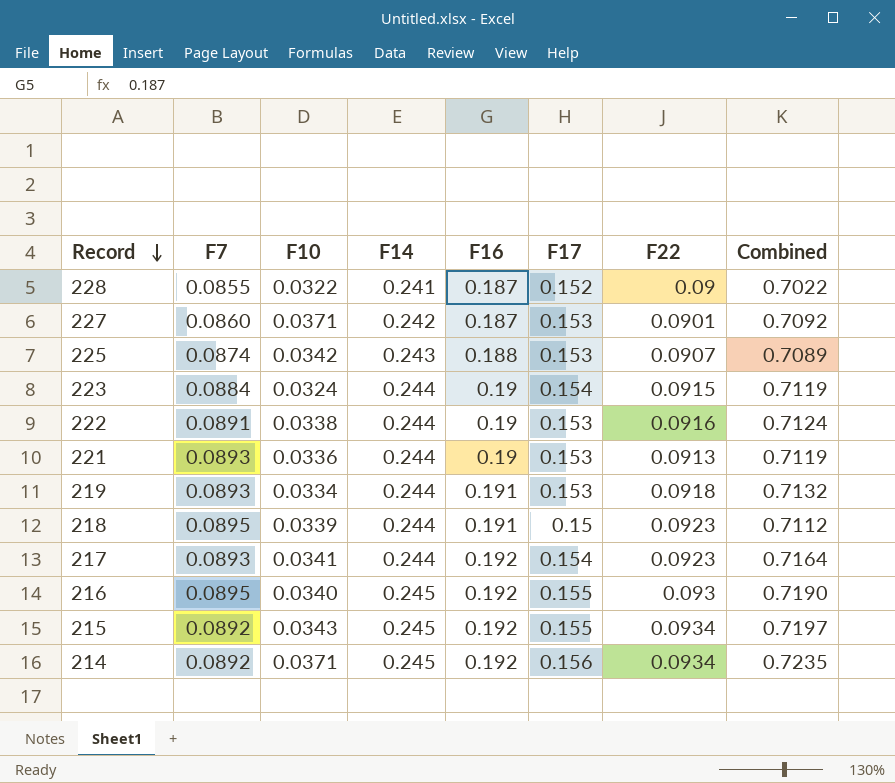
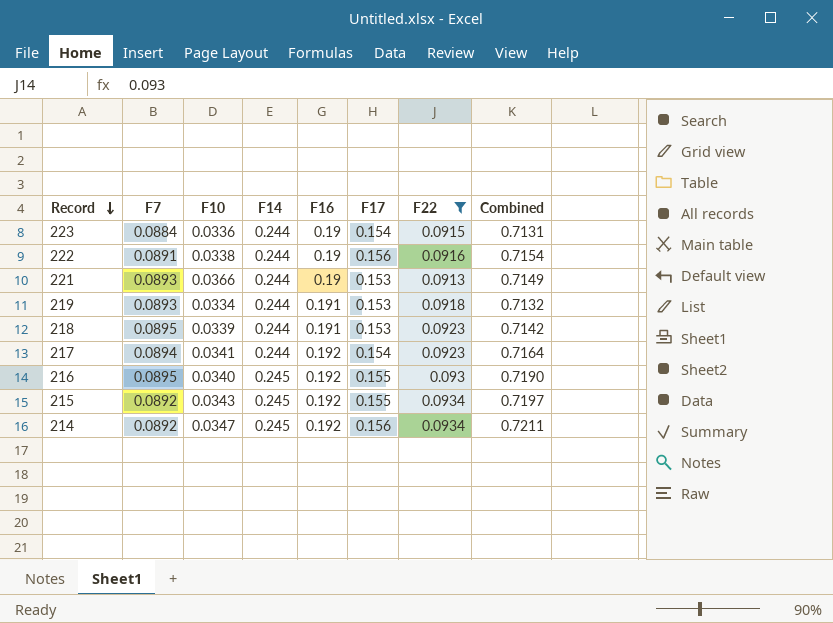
filter: none -> F22 >= 0.0913
223 | F10: 0.0324 -> 0.0336
223 | Combined: 0.7119 -> 0.7131
222 | F17: 0.153 -> 0.156
222 | Combined: 0.7124 -> 0.7154
221 | F10: 0.0336 -> 0.0366
221 | Combined: 0.7119 -> 0.7149
218 | F17: 0.15 -> 0.153
218 | Combined: 0.7112 -> 0.7142
217 | F7: 0.0893 -> 0.0894
214 | F10: 0.0371 -> 0.0347
214 | Combined: 0.7235 -> 0.7211

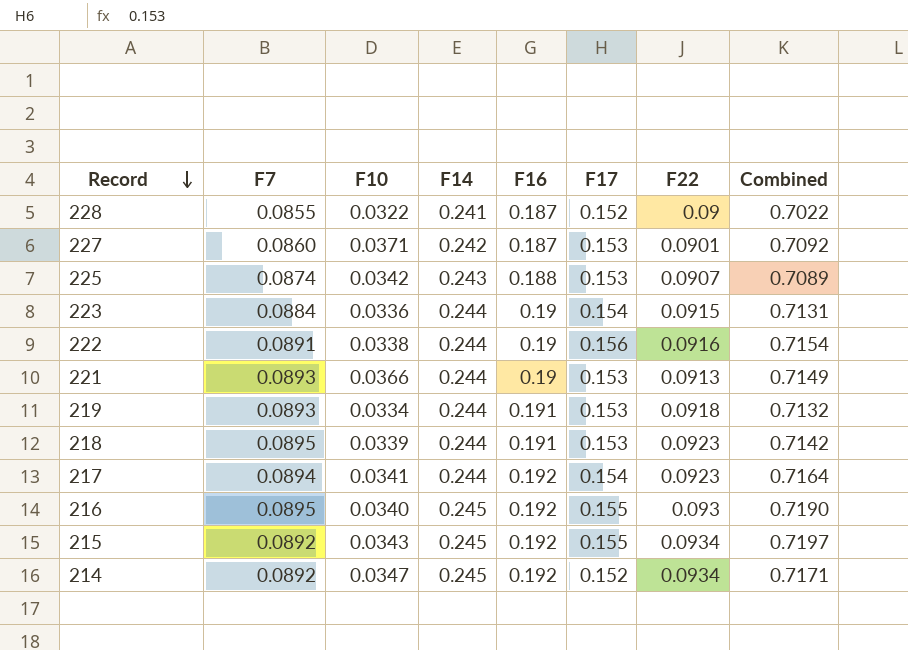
filter: F22 >= 0.0913 -> none
214 | F17: 0.156 -> 0.152
214 | Combined: 0.7211 -> 0.7171

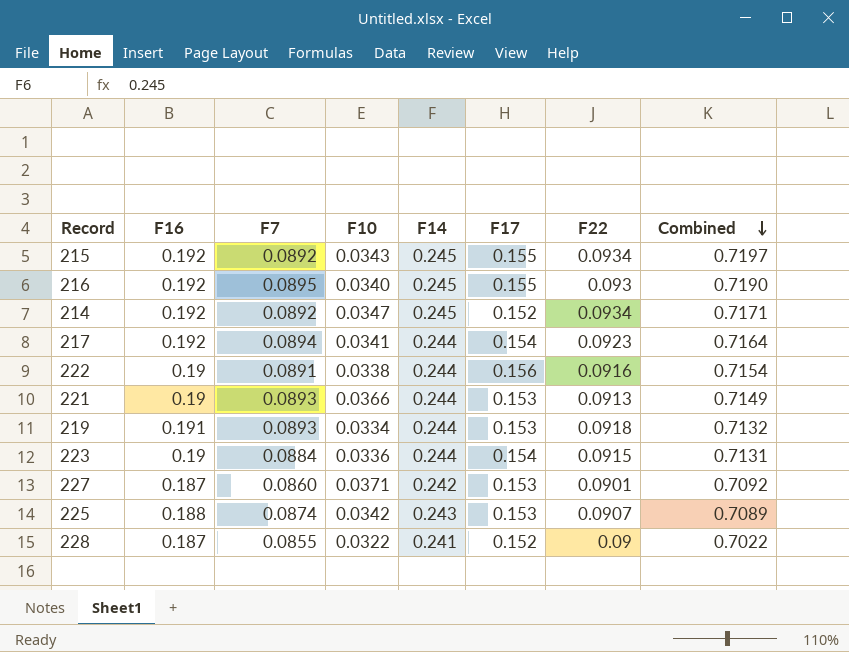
row order: Record descending -> Combined descending
column F16 | position: 5 -> 2
row 218: 0.0895 | 0.0339 | 0.244 | 0.191 | 0.153 | 0.0923 | 0.7142 -> none

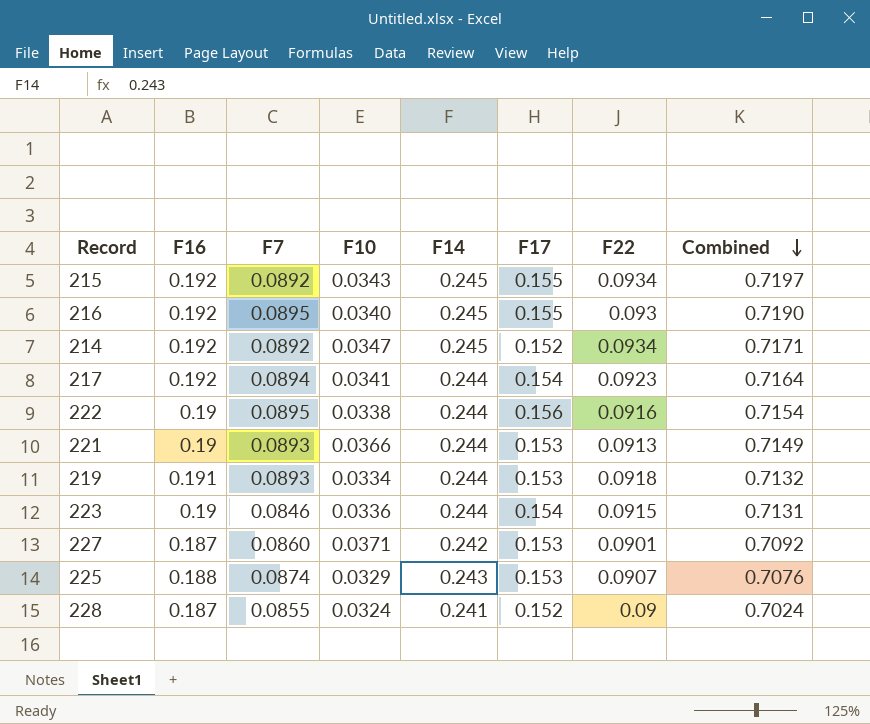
222 | F7: 0.0891 -> 0.0895
223 | F7: 0.0884 -> 0.0846
225 | F10: 0.0342 -> 0.0329
225 | Combined: 0.7089 -> 0.7076
228 | F10: 0.0322 -> 0.0324
228 | Combined: 0.7022 -> 0.7024

